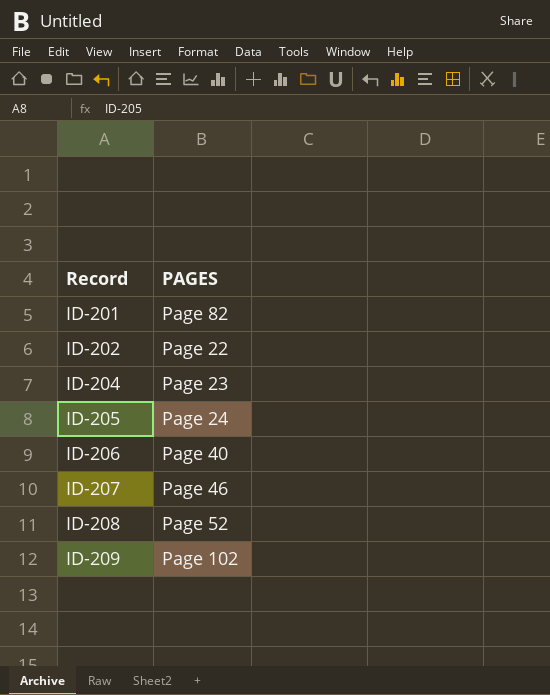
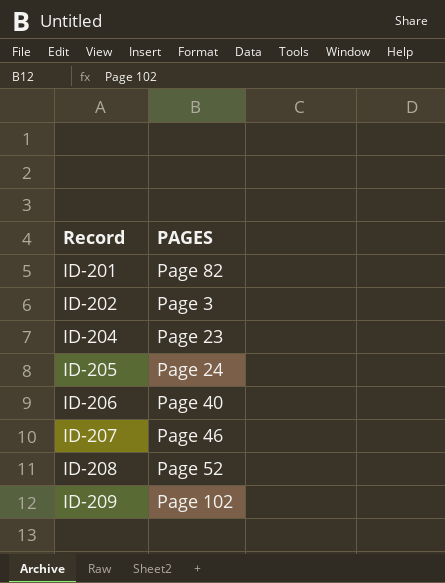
ID-202 | PAGES: Page 22 -> Page 3

